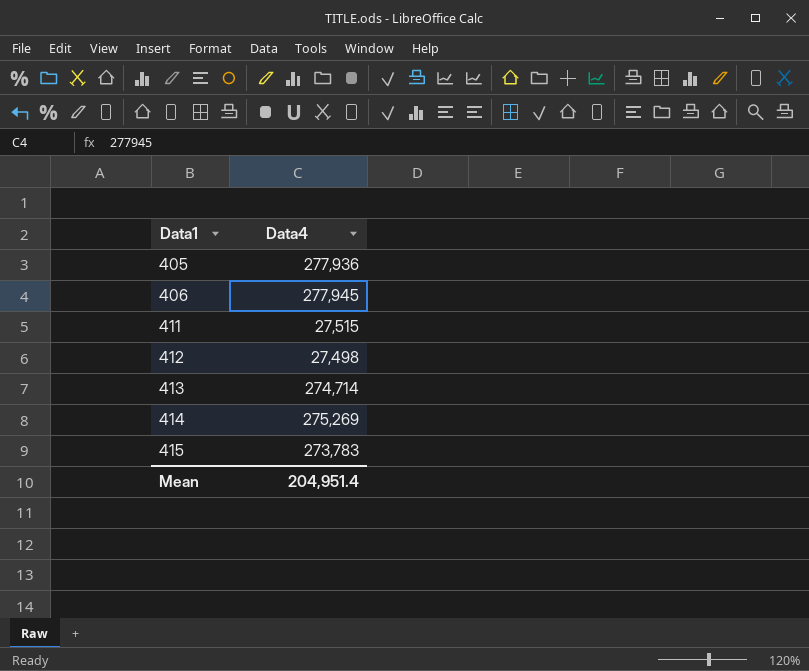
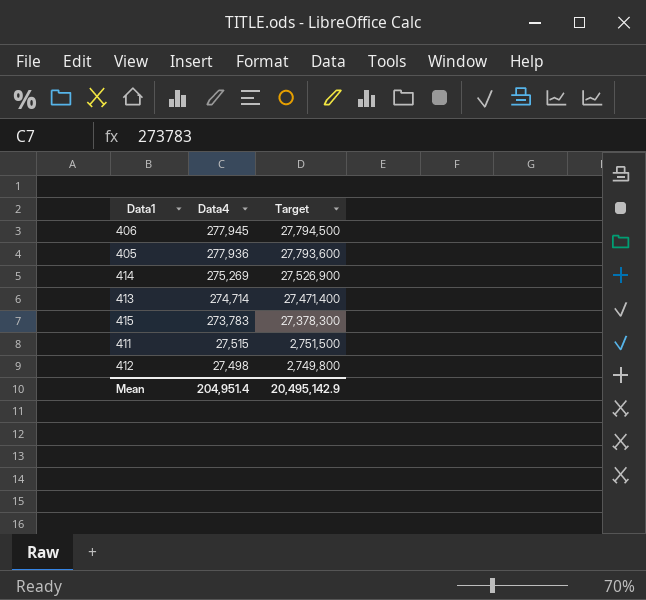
row order: Data1 ascending -> Data4 descending
column Target | formula: none -> [Data4] * 100

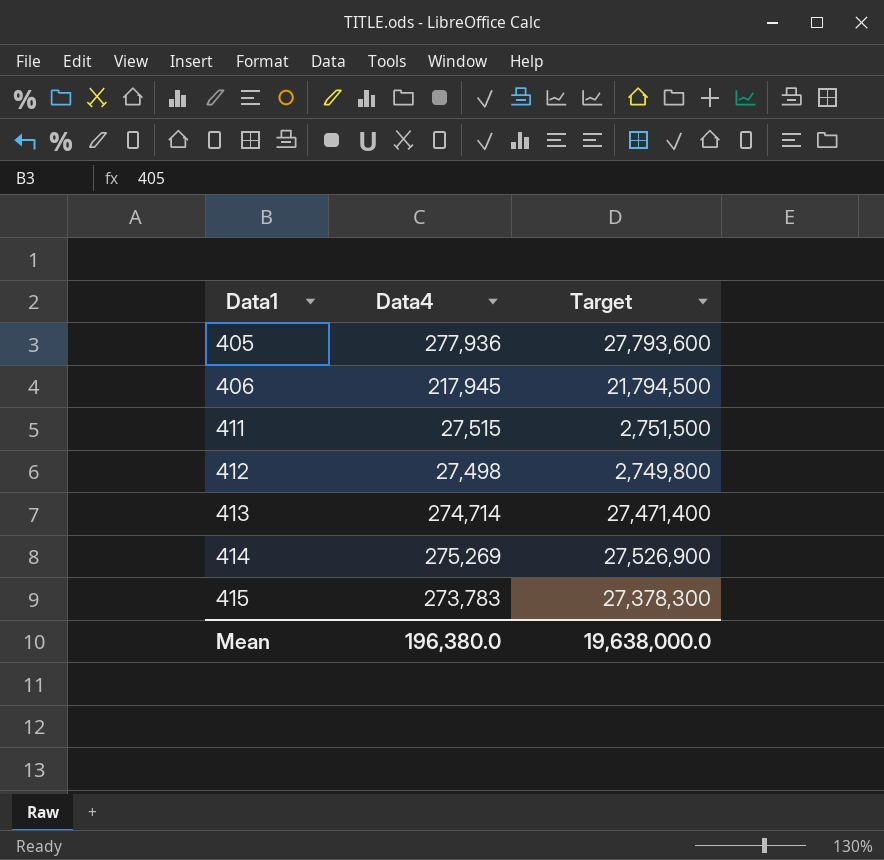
row order: Data4 descending -> Data1 ascending
406 | Data4: 277,945 -> 217,945
406 | Target: 27,794,500 -> 21,794,500
Mean | Data4: 204,951.4 -> 196,380.0
Mean | Target: 20,495,142.9 -> 19,638,000.0

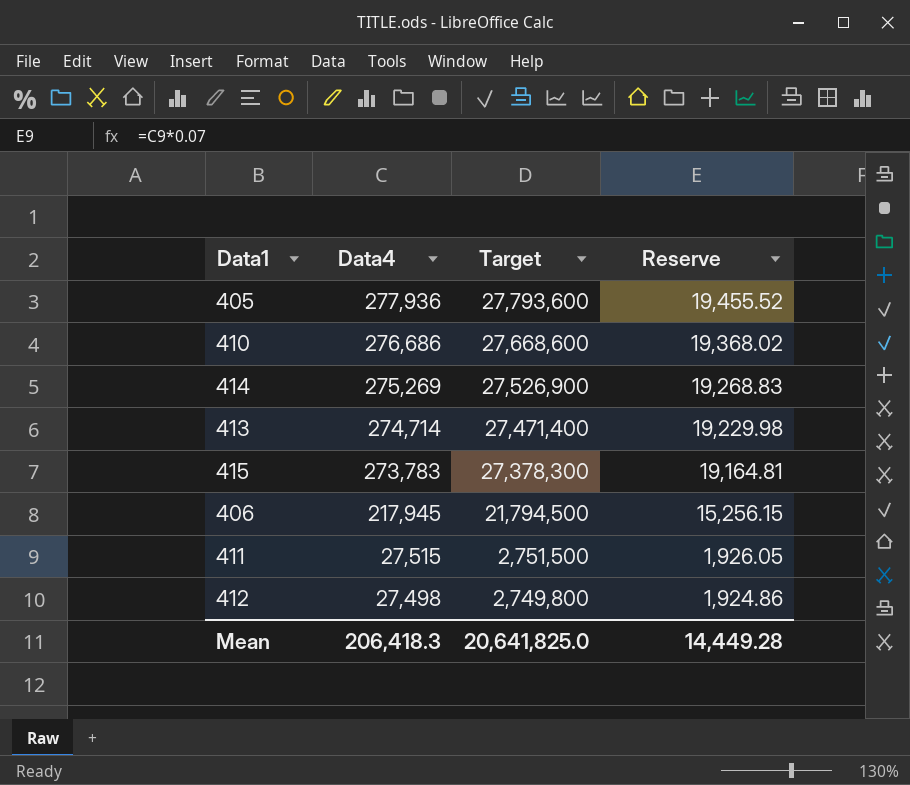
row order: Data1 ascending -> Data4 descending
column Reserve | formula: none -> [Data4] * 0.07
row 410: none -> 276,686 | 27,668,600 | 19,368.02
Mean | Data4: 196,380.0 -> 206,418.3
Mean | Target: 19,638,000.0 -> 20,641,825.0

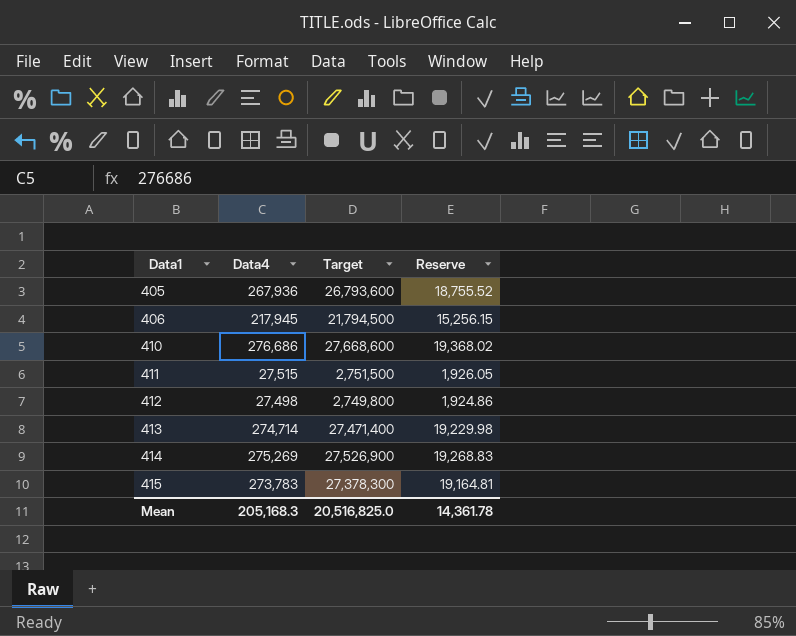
row order: Data4 descending -> Data1 ascending
405 | Data4: 277,936 -> 267,936
405 | Target: 27,793,600 -> 26,793,600
405 | Reserve: 19,455.52 -> 18,755.52
Mean | Data4: 206,418.3 -> 205,168.3
Mean | Target: 20,641,825.0 -> 20,516,825.0
Mean | Reserve: 14,449.28 -> 14,361.78

